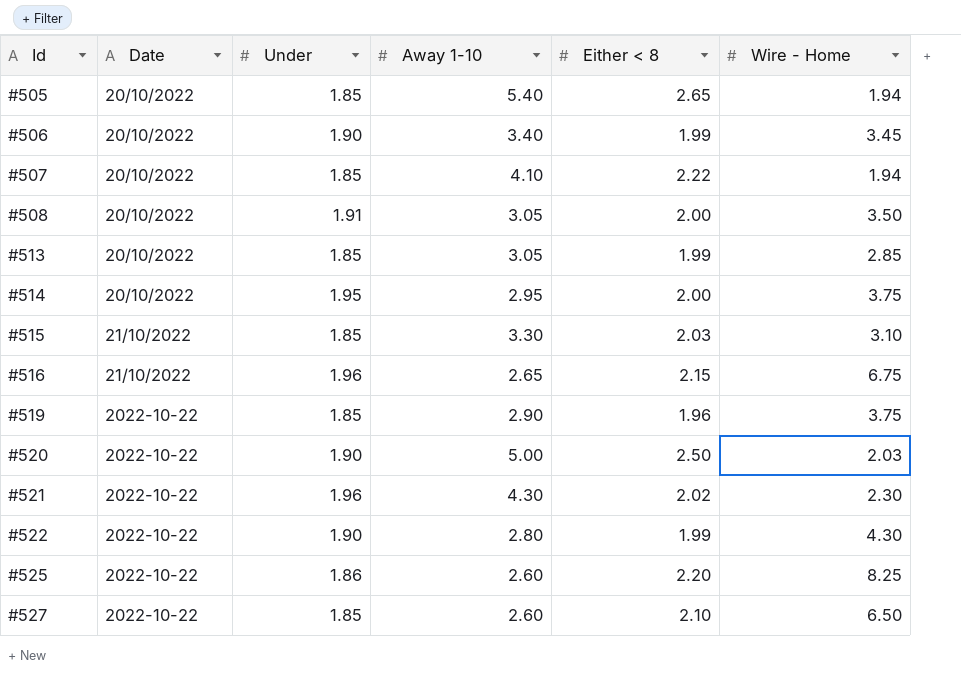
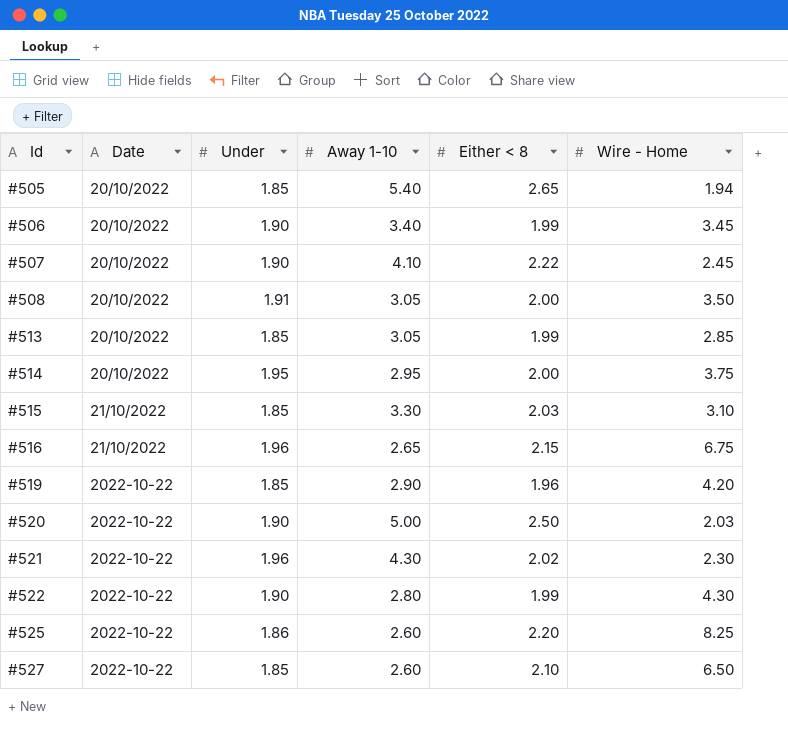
#507 | Under: 1.85 -> 1.90
#507 | Wire - Home: 1.94 -> 2.45
#519 | Wire - Home: 3.75 -> 4.20

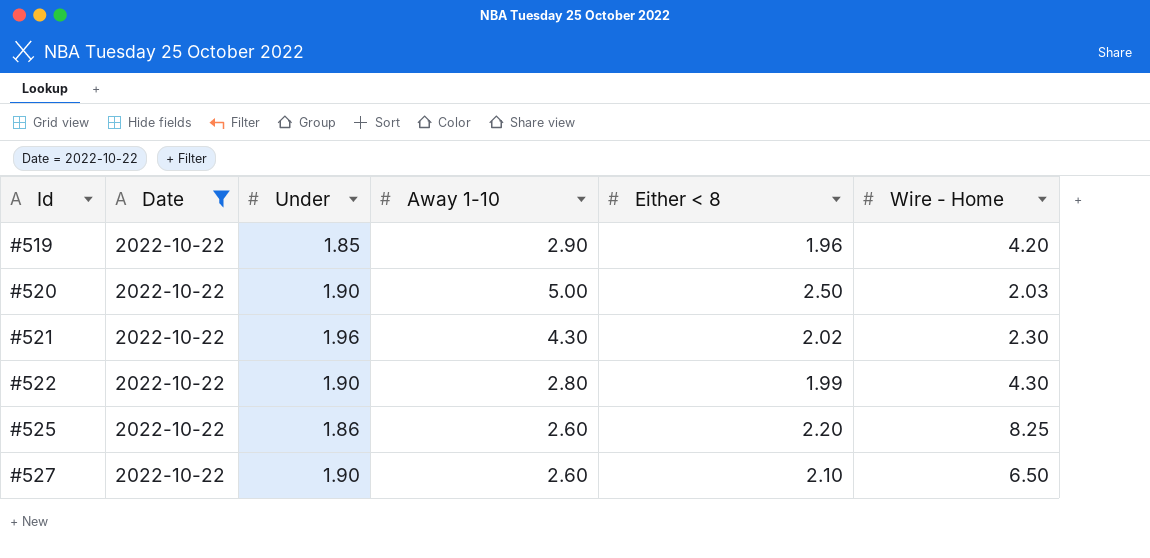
filter: none -> Date = 2022-10-22
#527 | Under: 1.85 -> 1.90

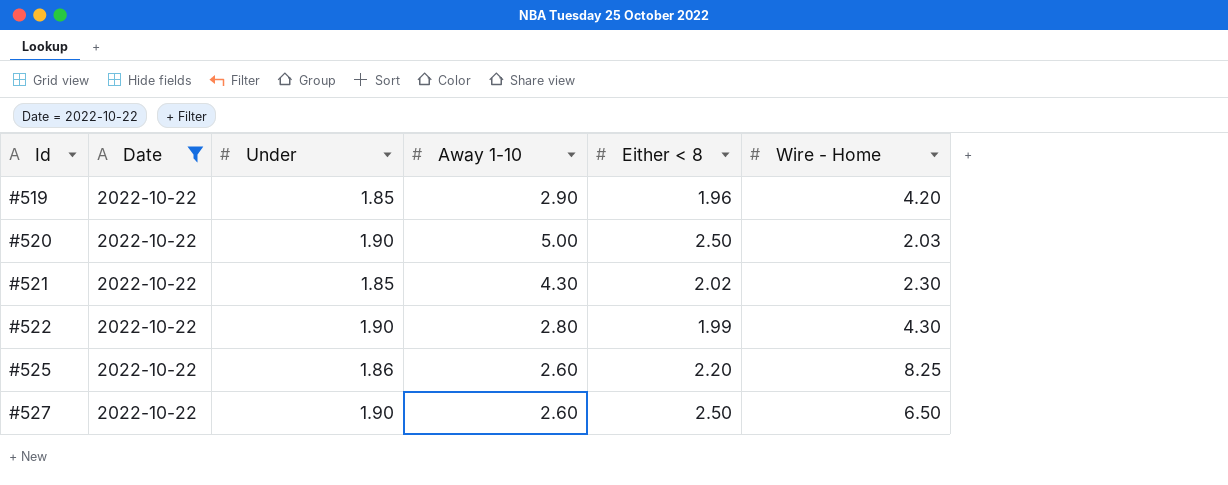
#521 | Under: 1.96 -> 1.85
#527 | Either < 8: 2.10 -> 2.50

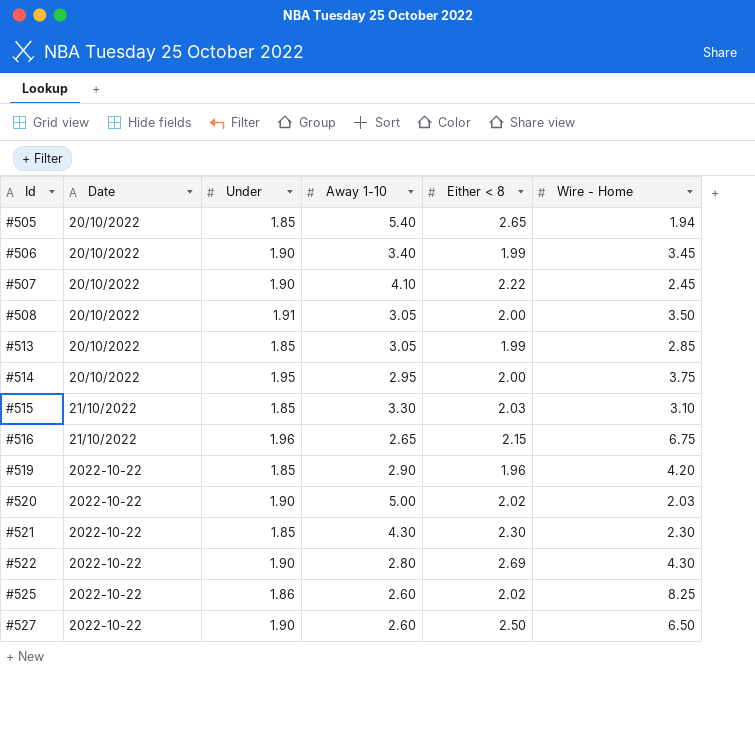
filter: Date = 2022-10-22 -> none
#520 | Either < 8: 2.50 -> 2.02
#521 | Either < 8: 2.02 -> 2.30
#522 | Either < 8: 1.99 -> 2.69
#525 | Either < 8: 2.20 -> 2.02

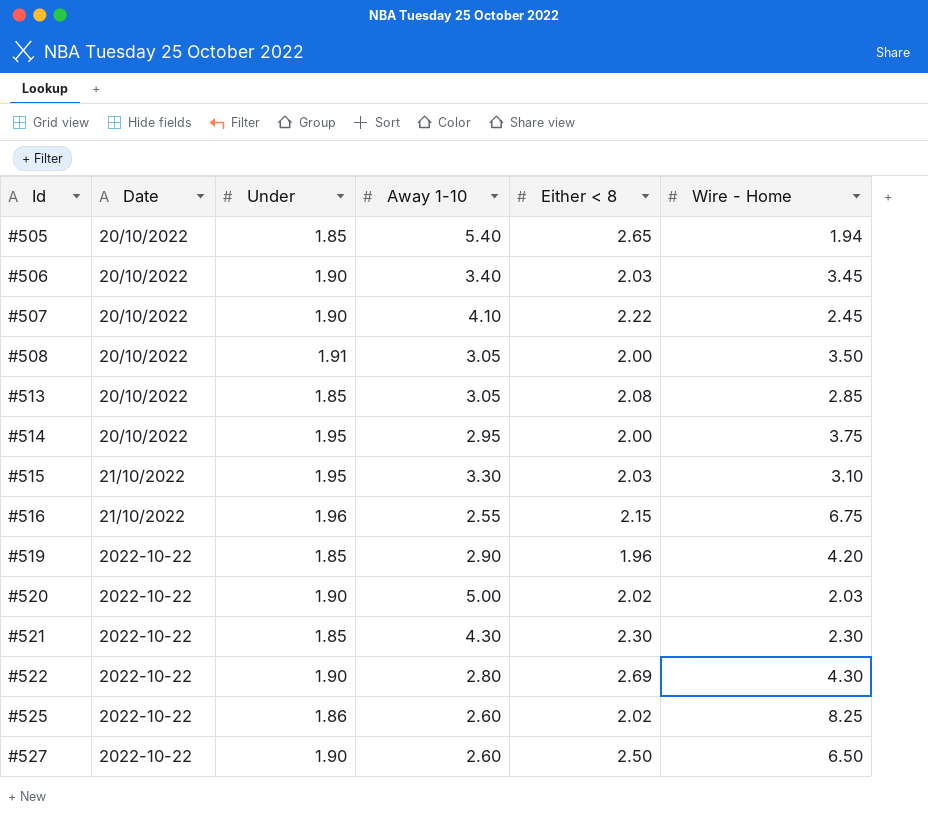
#506 | Either < 8: 1.99 -> 2.03
#513 | Either < 8: 1.99 -> 2.08
#515 | Under: 1.85 -> 1.95
#516 | Away 1-10: 2.65 -> 2.55

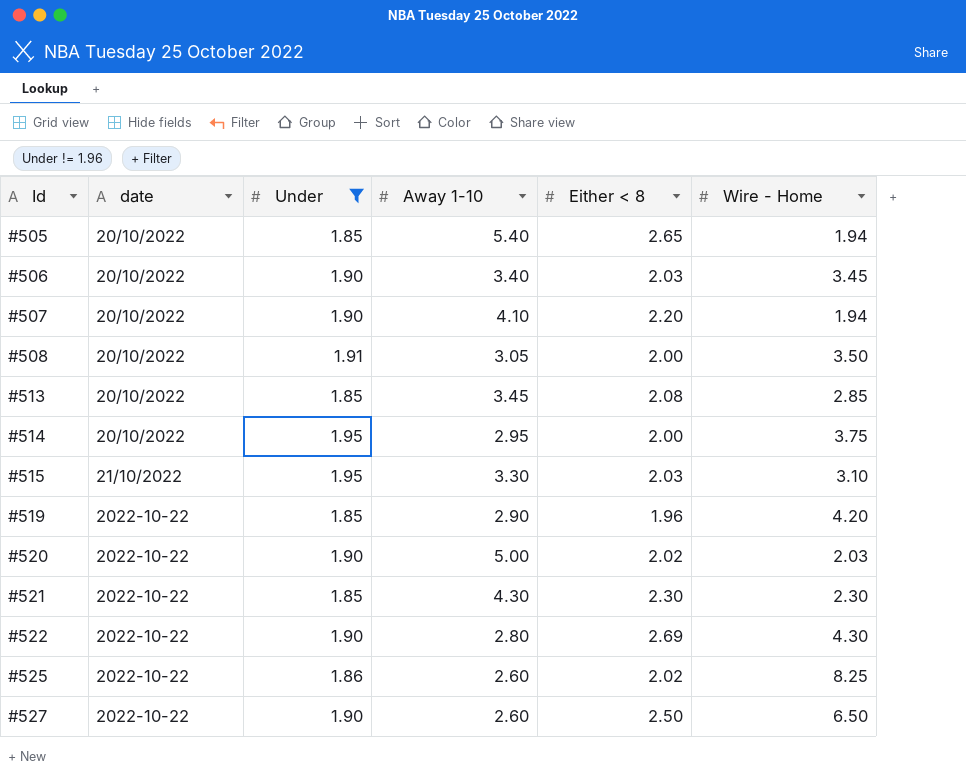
filter: none -> Under != 1.96
column name: Date -> date
#507 | Either < 8: 2.22 -> 2.20
#507 | Wire - Home: 2.45 -> 1.94
#513 | Away 1-10: 3.05 -> 3.45

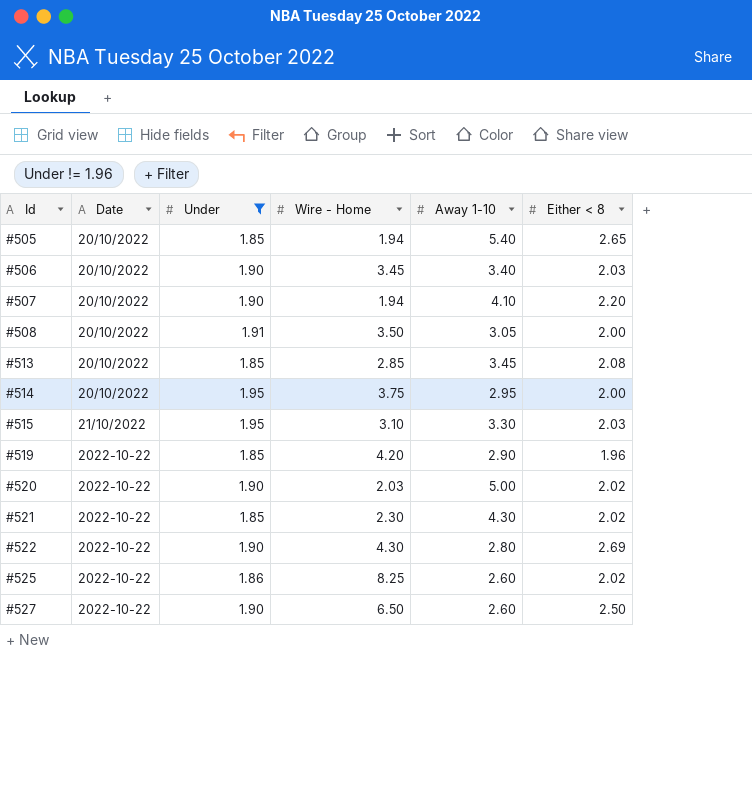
column name: date -> Date
column Wire - Home | position: 6 -> 4
#521 | Either < 8: 2.30 -> 2.02

